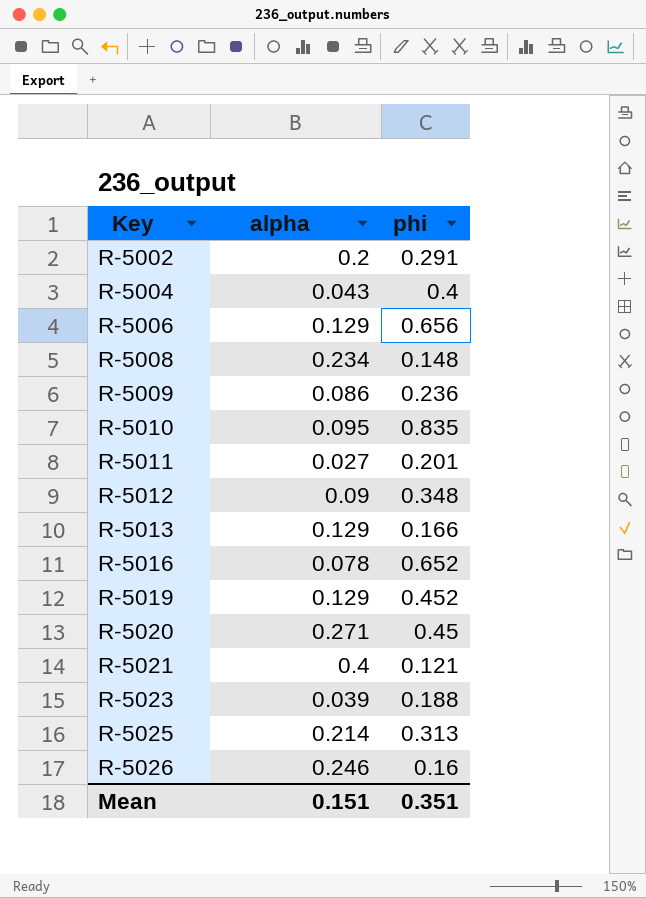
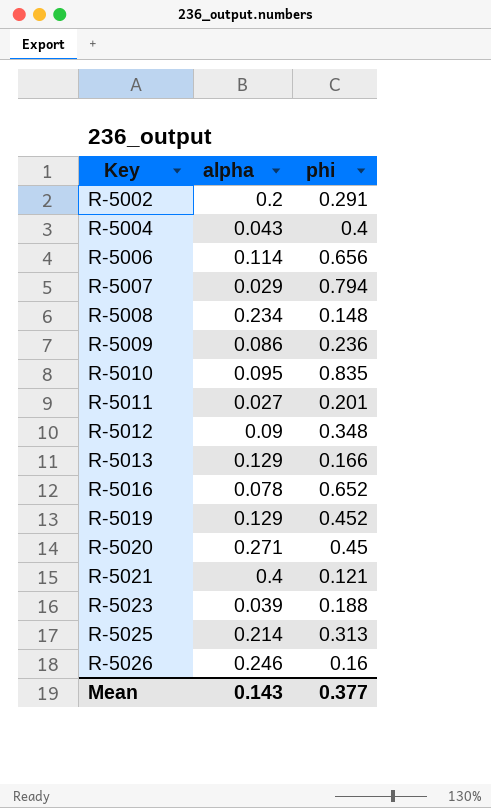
R-5006 | alpha: 0.129 -> 0.114
row R-5007: none -> 0.029 | 0.794
Mean | alpha: 0.151 -> 0.143
Mean | phi: 0.351 -> 0.377

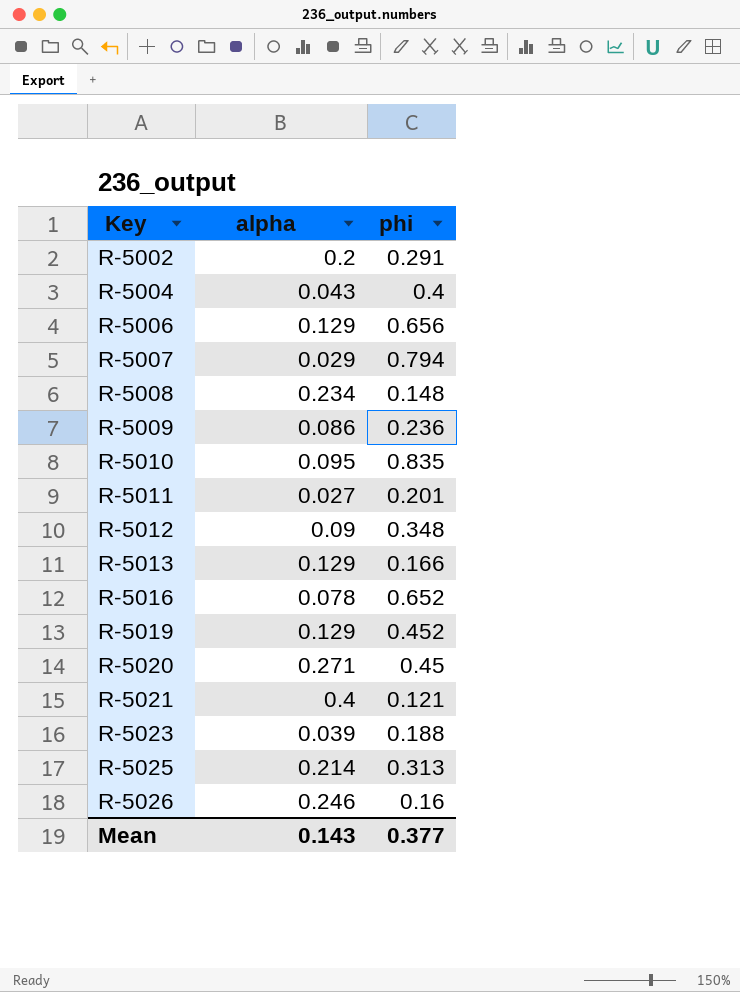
R-5006 | alpha: 0.114 -> 0.129

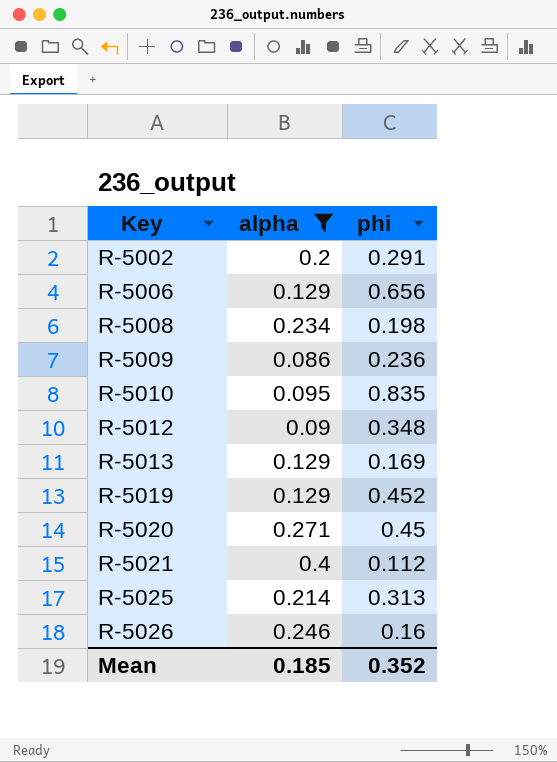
filter: none -> alpha >= 0.086
R-5008 | phi: 0.148 -> 0.198
R-5013 | phi: 0.166 -> 0.169
R-5021 | phi: 0.121 -> 0.112
Mean | alpha: 0.143 -> 0.185
Mean | phi: 0.377 -> 0.352

